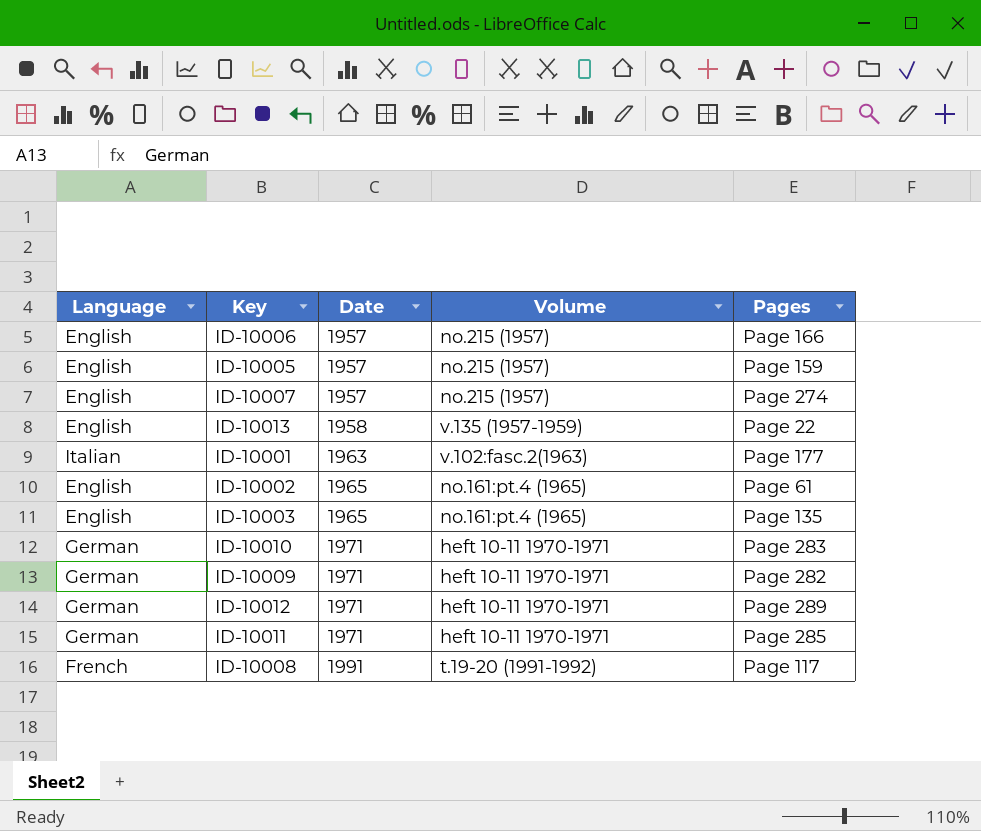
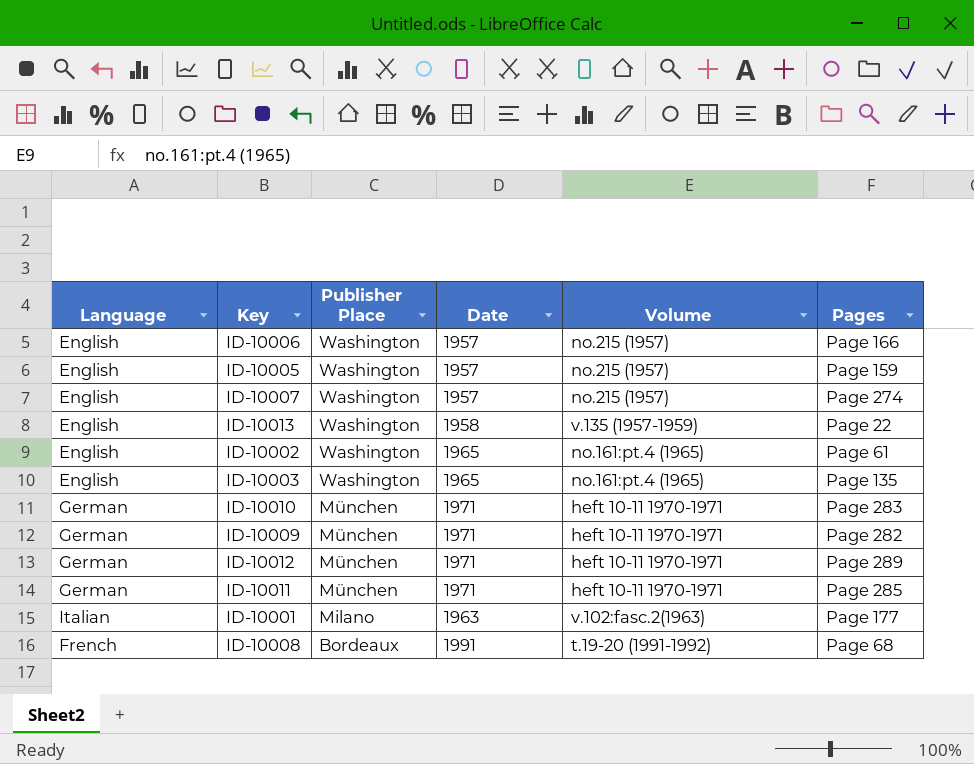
row order: Date ascending -> Publisher Place descending
column Publisher Place | position: none -> 3
ID-10008 | Pages: Page 117 -> Page 68

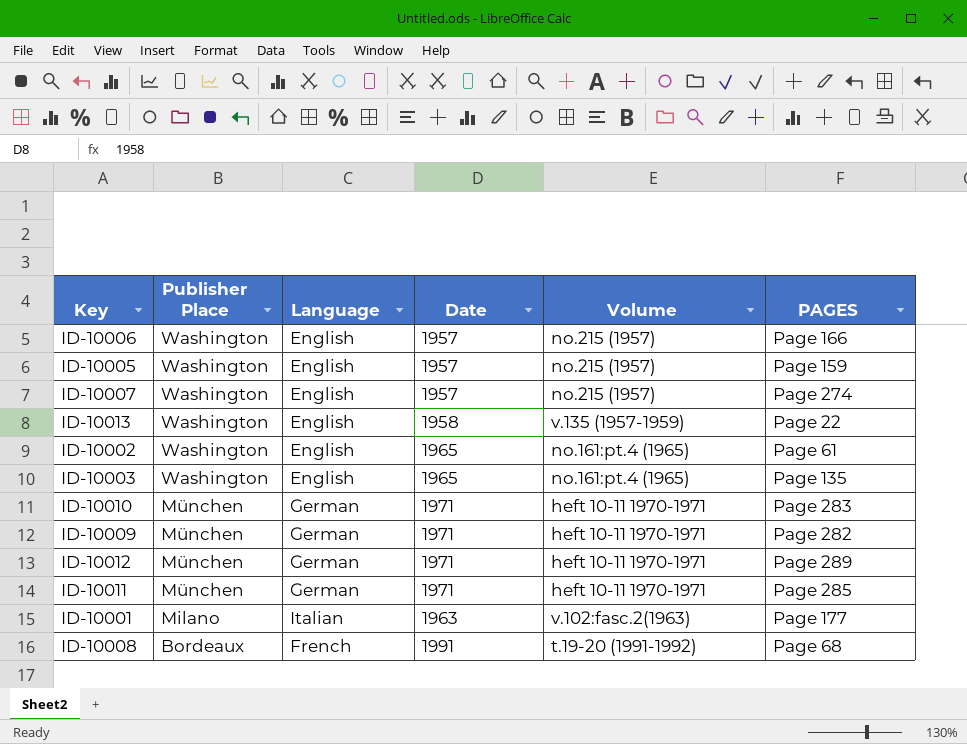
column Language | position: 1 -> 3
column name: Pages -> PAGES

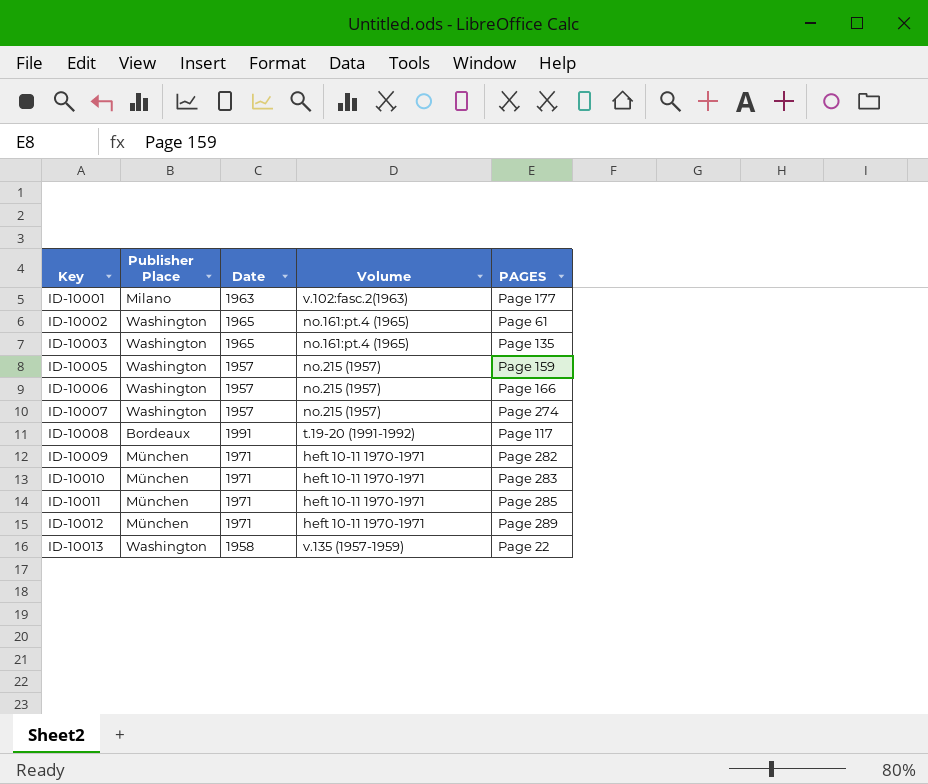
row order: Publisher Place descending -> Key ascending
column Language | position: 3 -> none
ID-10008 | PAGES: Page 68 -> Page 117

